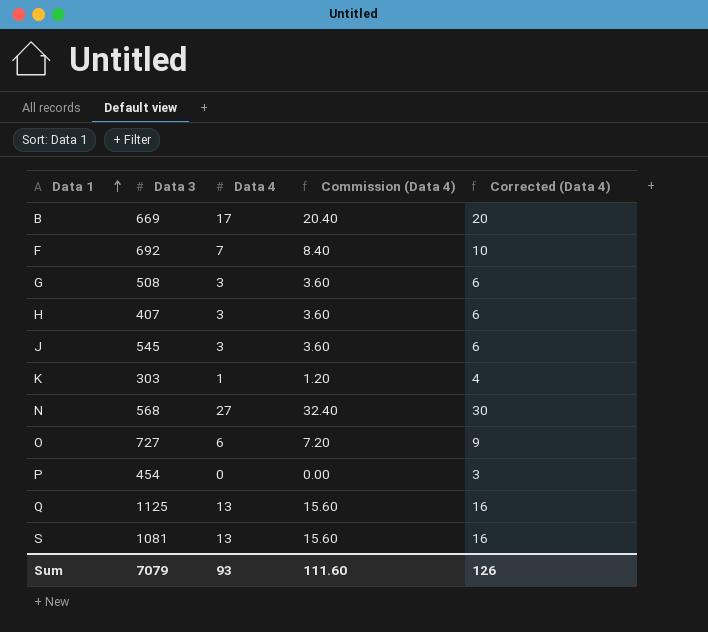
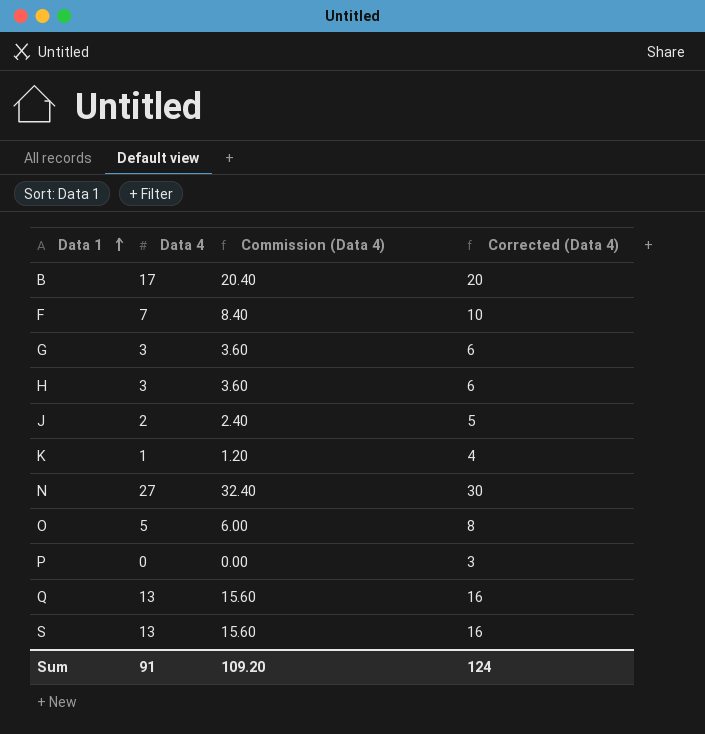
column Data 3 | position: 2 -> none
J | Data 4: 3 -> 2
J | Commission (Data 4): 3.60 -> 2.40
J | Corrected (Data 4): 6 -> 5
O | Data 4: 6 -> 5
O | Commission (Data 4): 7.20 -> 6.00
O | Corrected (Data 4): 9 -> 8
Sum | Data 4: 93 -> 91
Sum | Commission (Data 4): 111.60 -> 109.20
Sum | Corrected (Data 4): 126 -> 124

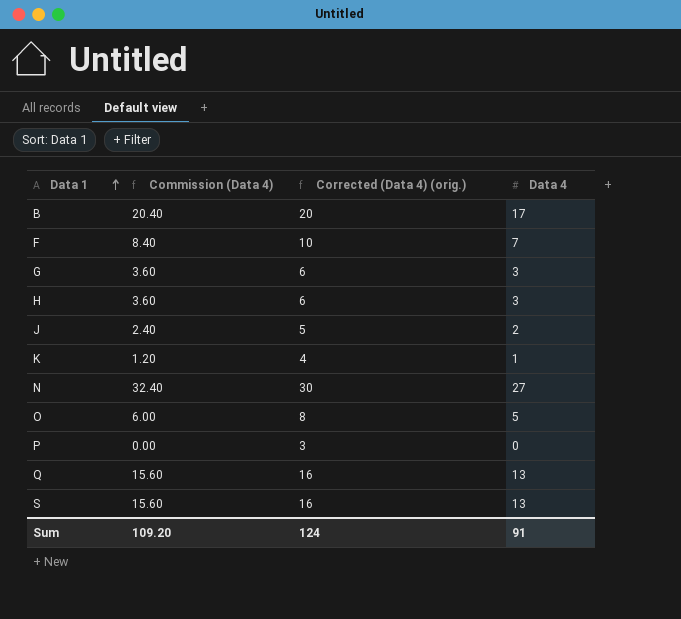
column name: Corrected (Data 4) -> Corrected (Data 4) (orig.)
column Data 4 | position: 2 -> 4

